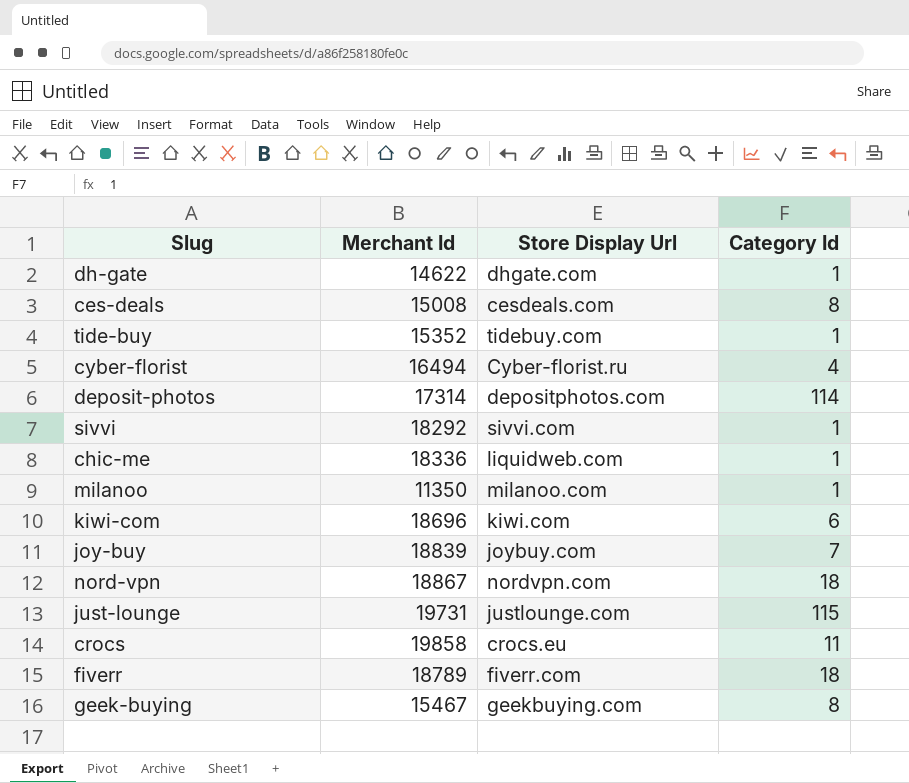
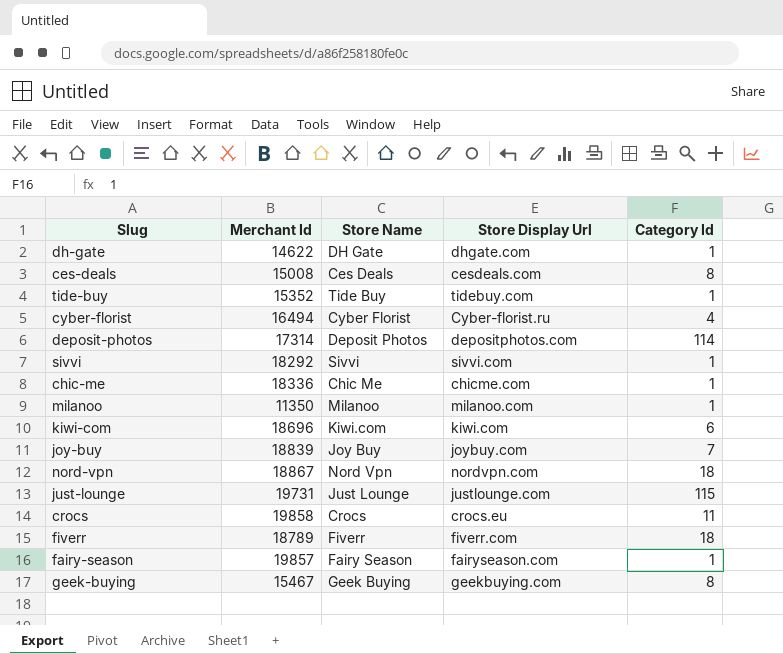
column Store Name | position: none -> 3
chic-me | Store Display Url: liquidweb.com -> chicme.com
row fairy-season: none -> 19857 | Fairy Season | fairyseason.com | 1

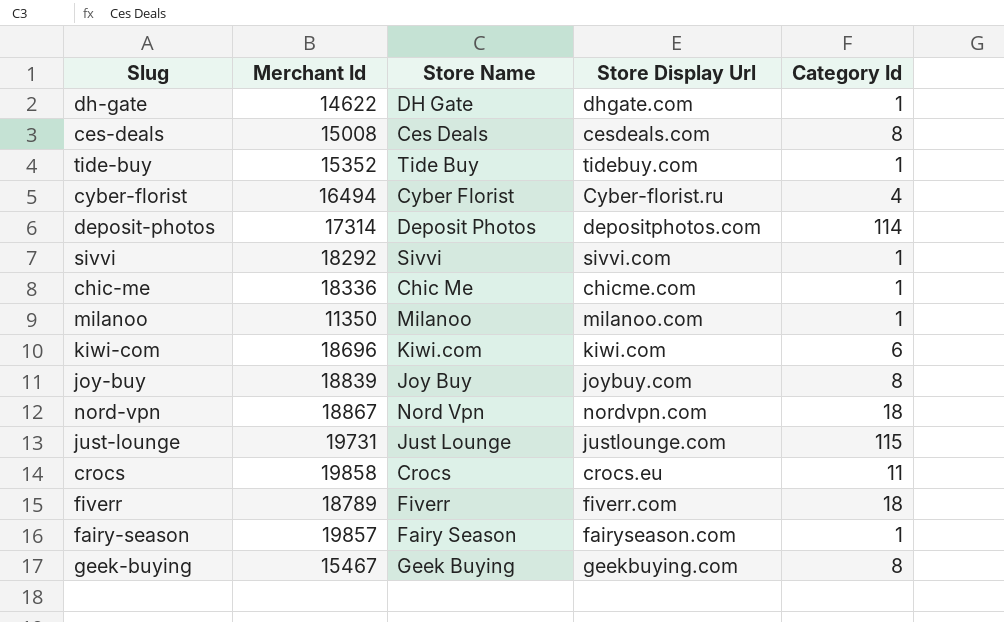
joy-buy | Category Id: 7 -> 8

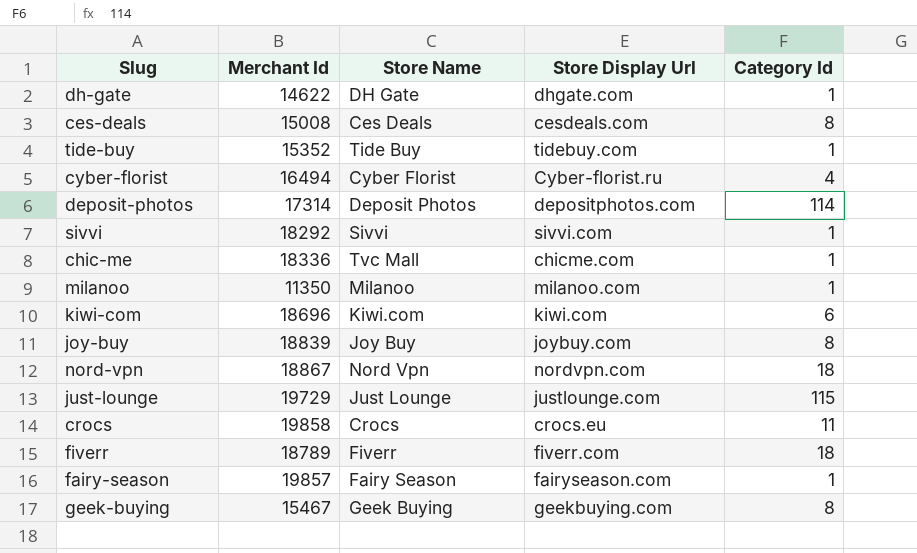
chic-me | Store Name: Chic Me -> Tvc Mall
just-lounge | Merchant Id: 19731 -> 19729

